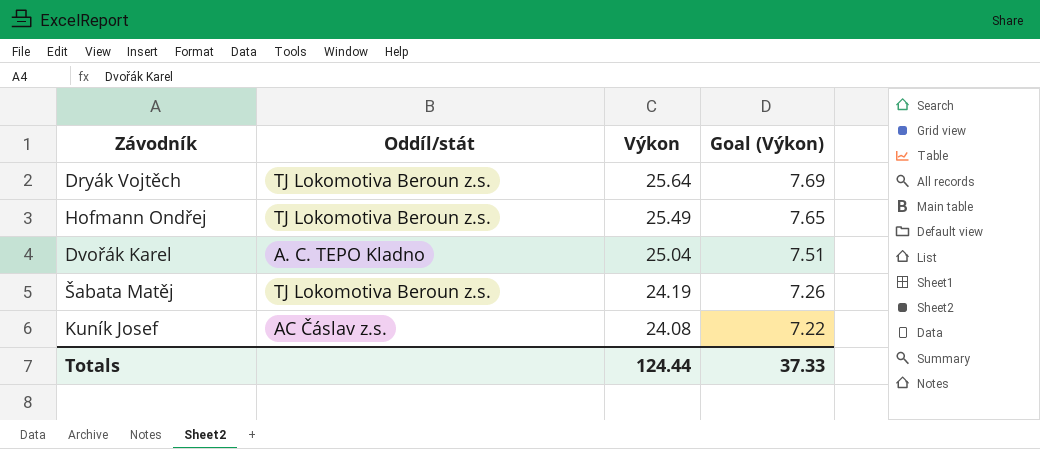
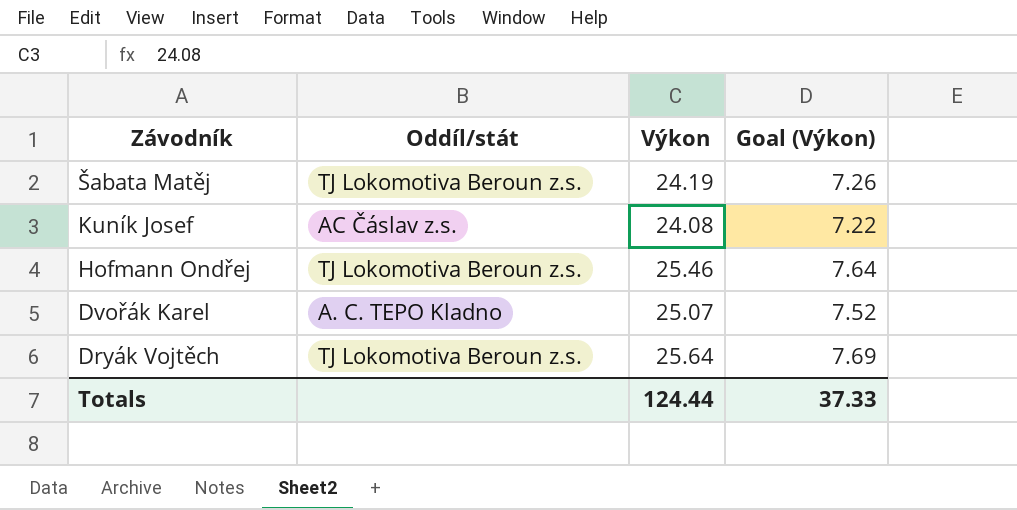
row order: Výkon descending -> Závodník descending
Hofmann Ondřej | Výkon: 25.49 -> 25.46
Hofmann Ondřej | Goal (Výkon): 7.65 -> 7.64
Dvořák Karel | Výkon: 25.04 -> 25.07
Dvořák Karel | Goal (Výkon): 7.51 -> 7.52

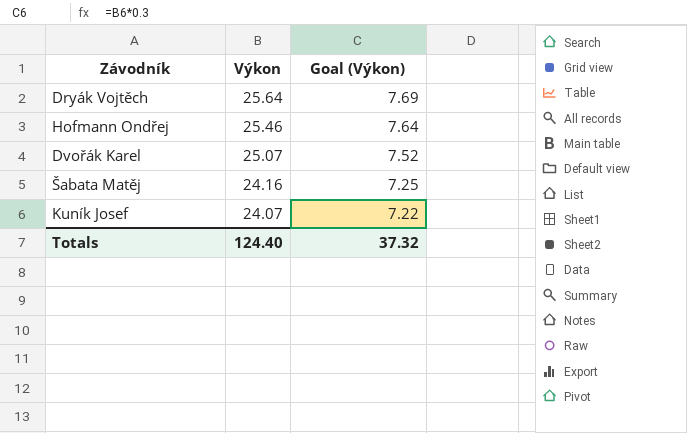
row order: Závodník descending -> Výkon descending
column Oddíl/stát | position: 2 -> none
Šabata Matěj | Výkon: 24.19 -> 24.16
Šabata Matěj | Goal (Výkon): 7.26 -> 7.25
Kuník Josef | Výkon: 24.08 -> 24.07
Totals | Výkon: 124.44 -> 124.40
Totals | Goal (Výkon): 37.33 -> 37.32

